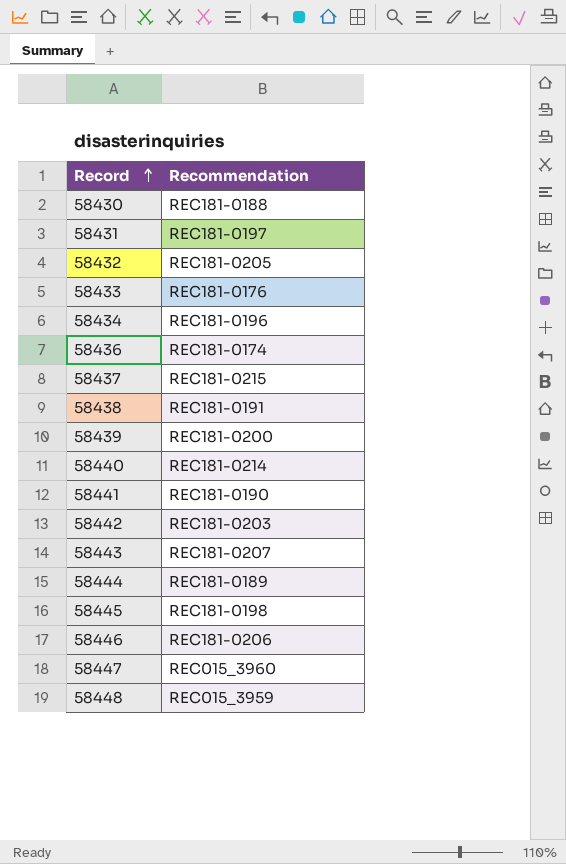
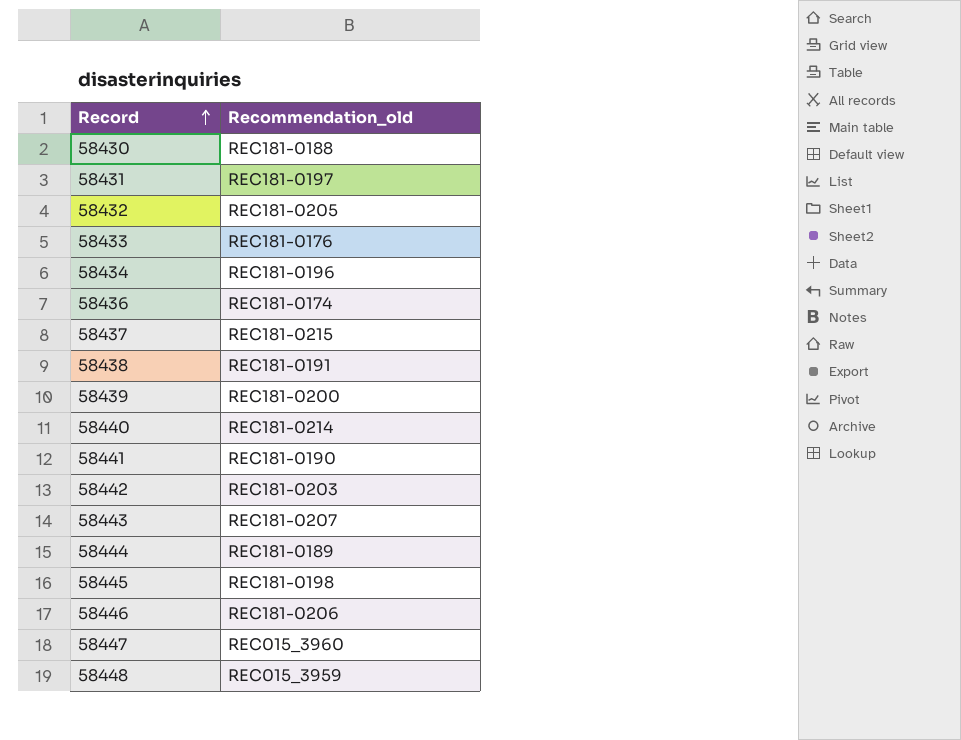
column name: Recommendation -> Recommendation_old

